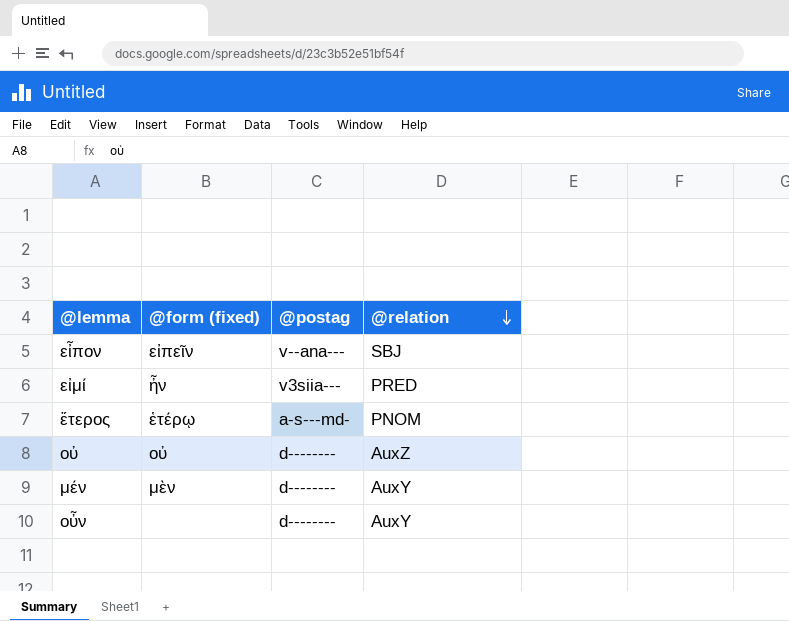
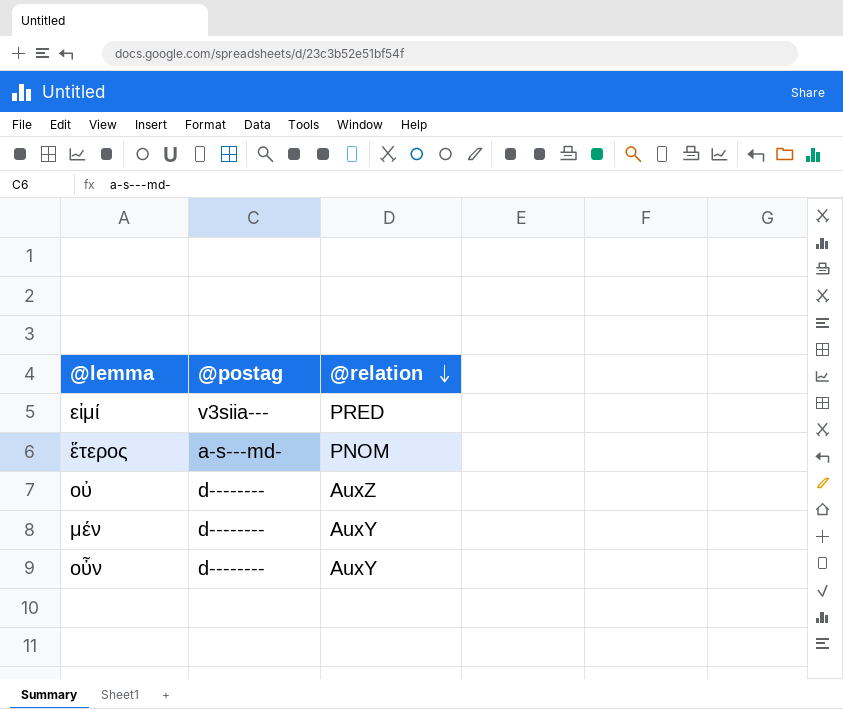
column @form (fixed) | position: 2 -> none
row εἶπον: εἰπεῖν | v--ana--- | SBJ -> none

